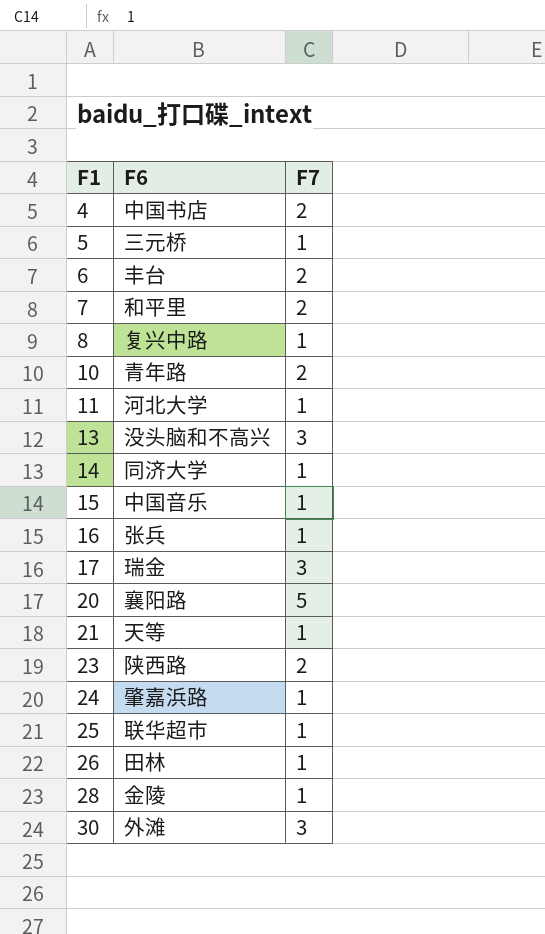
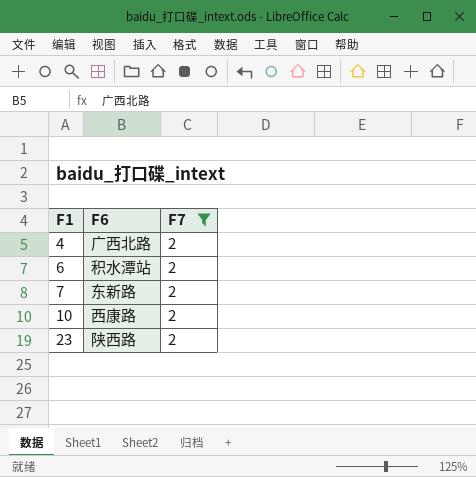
filter: none -> F7 = 2
4 | F6: 中国书店 -> 广西北路
6 | F6: 丰台 -> 积水潭站
7 | F6: 和平里 -> 东新路
10 | F6: 青年路 -> 西康路

